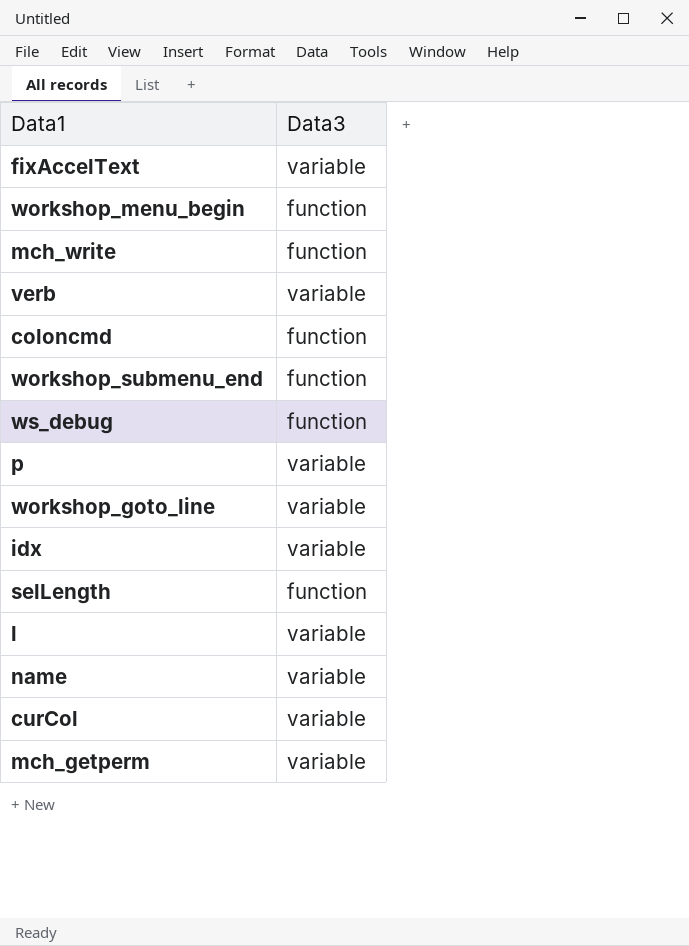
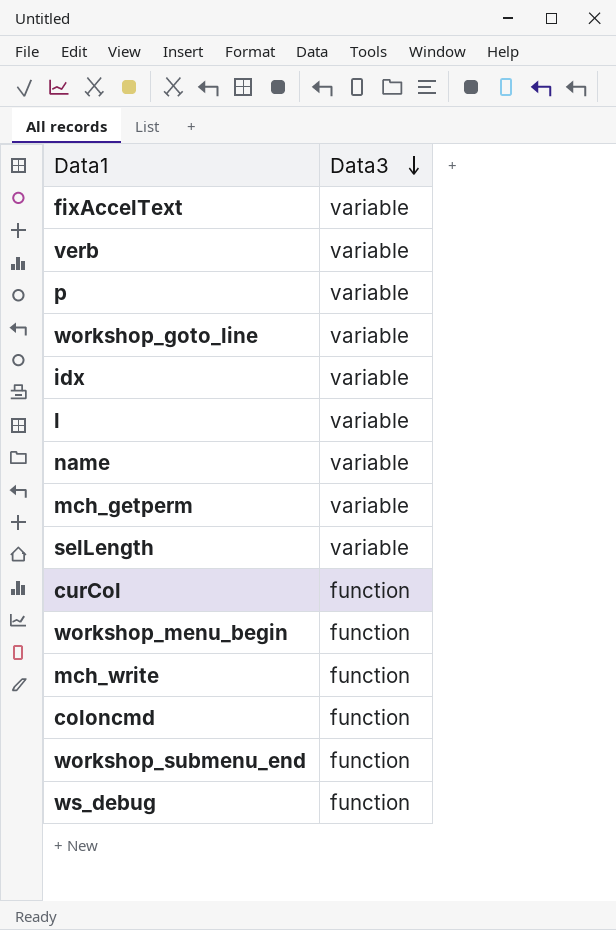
row order: none -> Data3 descending
selLength | Data3: function -> variable
curCol | Data3: variable -> function

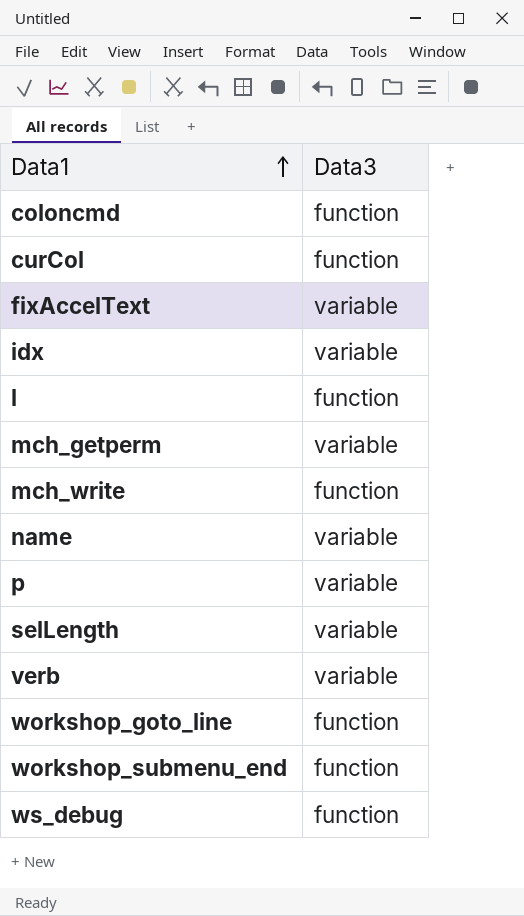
row order: Data3 descending -> Data1 ascending
row workshop_menu_begin: function -> none
l | Data3: variable -> function
workshop_goto_line | Data3: variable -> function

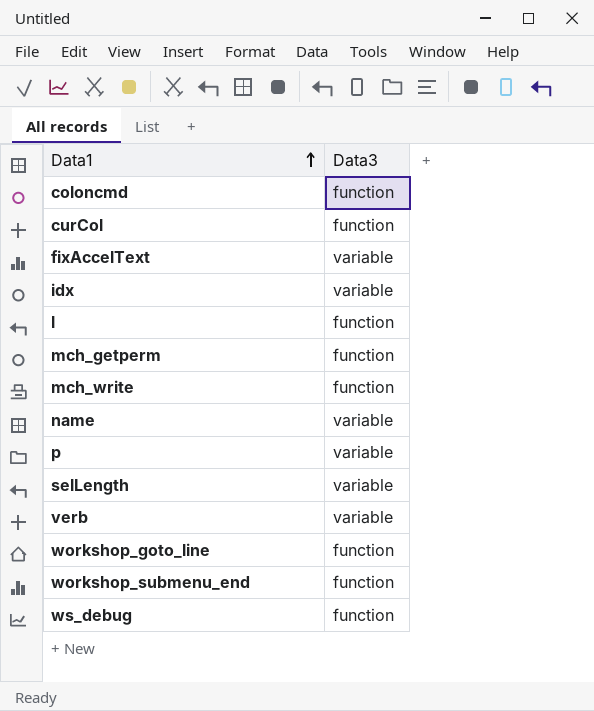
mch_getperm | Data3: variable -> function

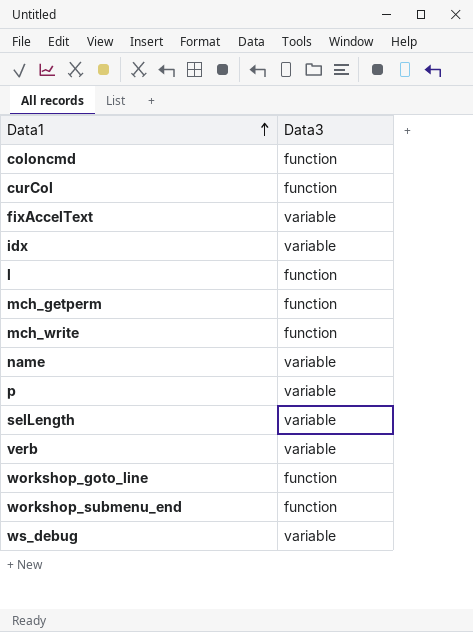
ws_debug | Data3: function -> variable

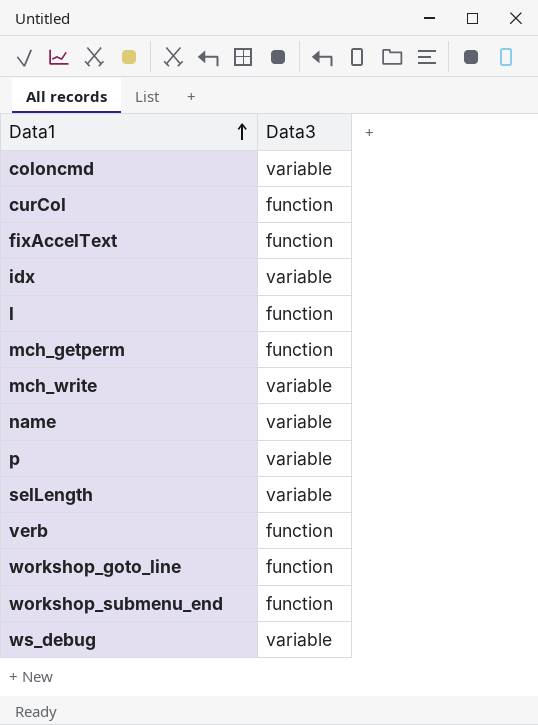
coloncmd | Data3: function -> variable
fixAccelText | Data3: variable -> function
mch_write | Data3: function -> variable
verb | Data3: variable -> function

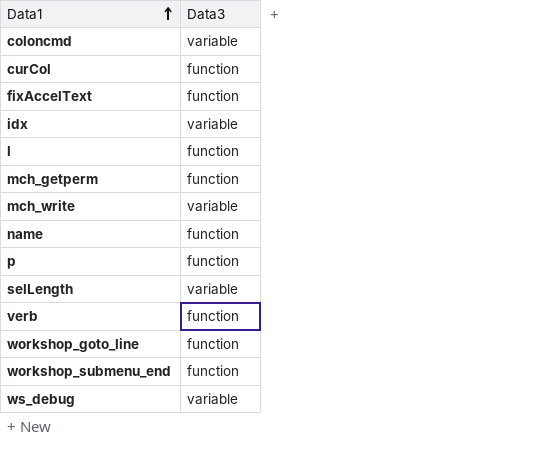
name | Data3: variable -> function
p | Data3: variable -> function

